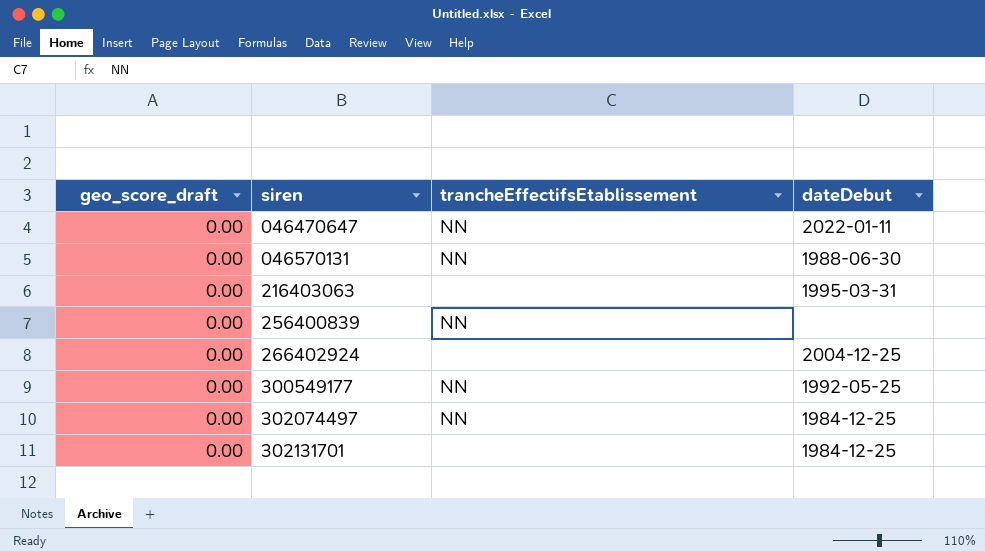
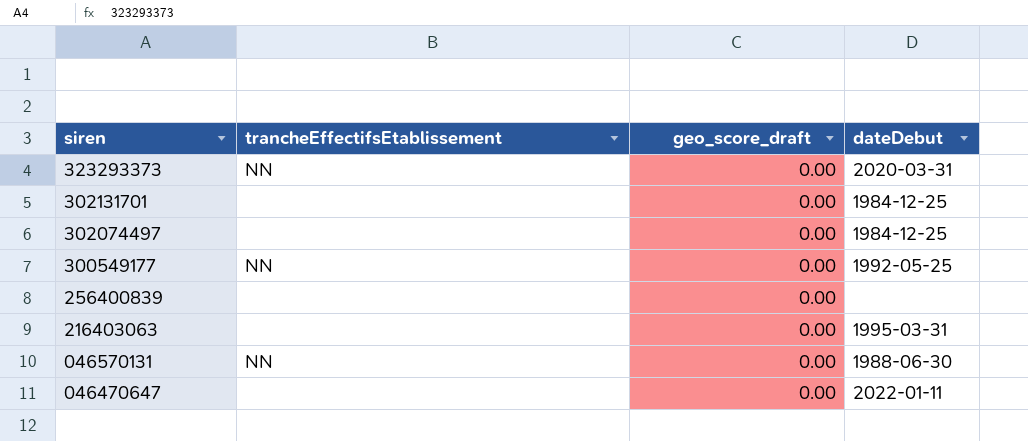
row order: siren ascending -> siren descending
column geo_score_draft | position: 1 -> 3
row 266402924: 0.00 | none | 2004-12-25 -> none
row 323293373: none -> NN | 0.00 | 2020-03-31
302074497 | trancheEffectifsEtablissement: NN -> none
256400839 | trancheEffectifsEtablissement: NN -> none
046470647 | trancheEffectifsEtablissement: NN -> none

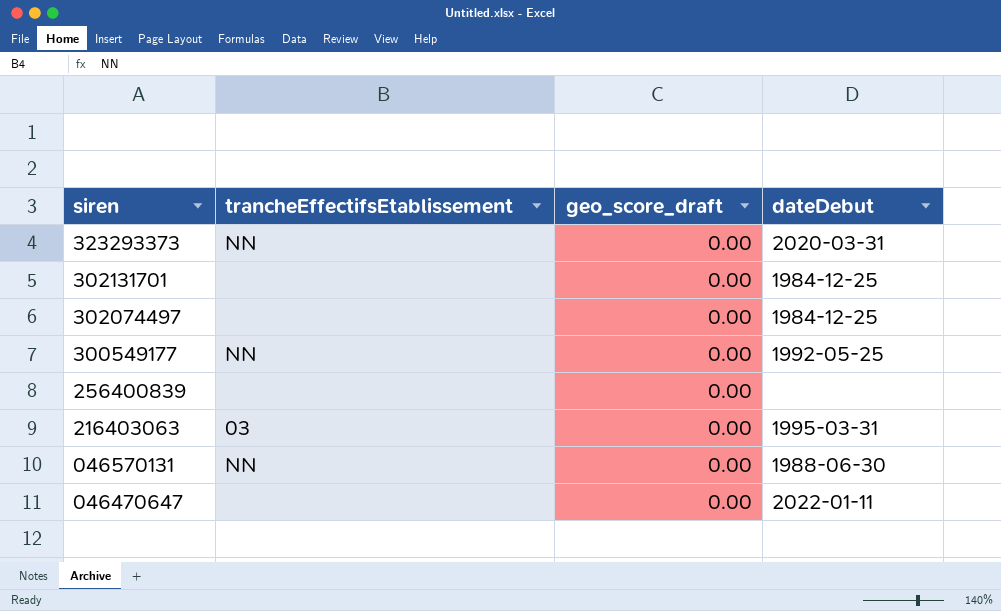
216403063 | trancheEffectifsEtablissement: none -> 03

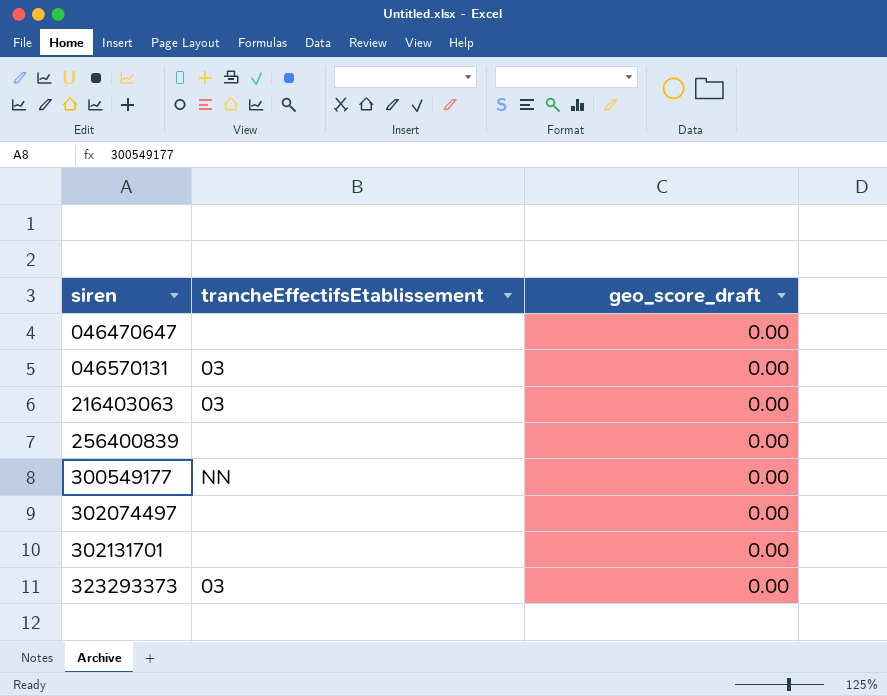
row order: siren descending -> siren ascending
column dateDebut | position: 4 -> none
046570131 | trancheEffectifsEtablissement: NN -> 03
323293373 | trancheEffectifsEtablissement: NN -> 03

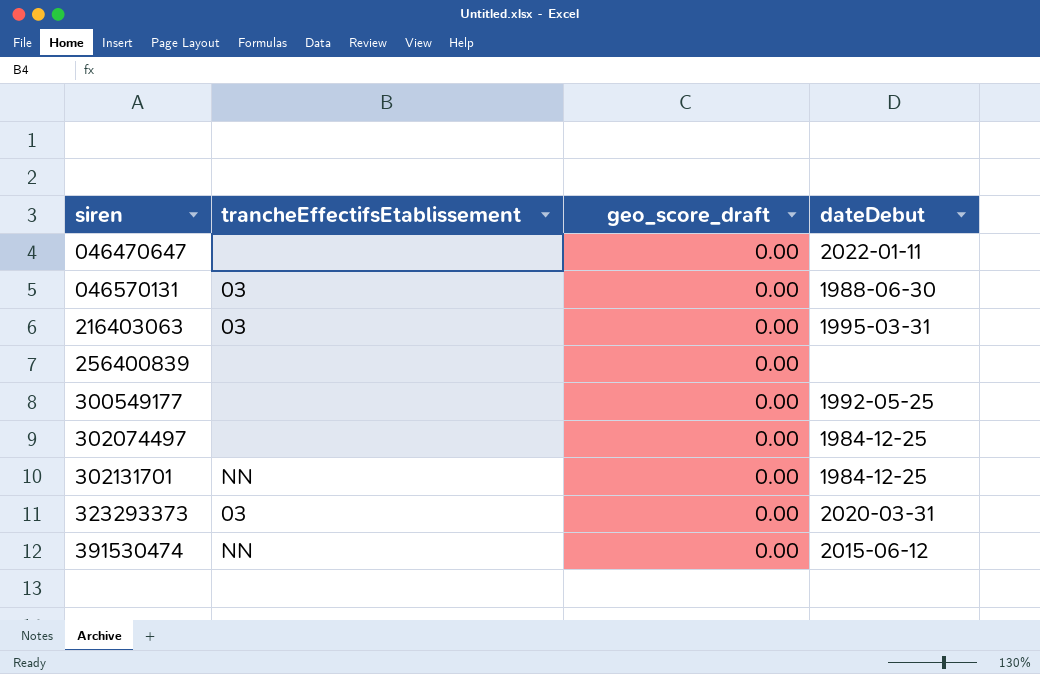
column dateDebut | position: none -> 4
300549177 | trancheEffectifsEtablissement: NN -> none
302131701 | trancheEffectifsEtablissement: none -> NN
row 391530474: none -> NN | 0.00 | 2015-06-12

